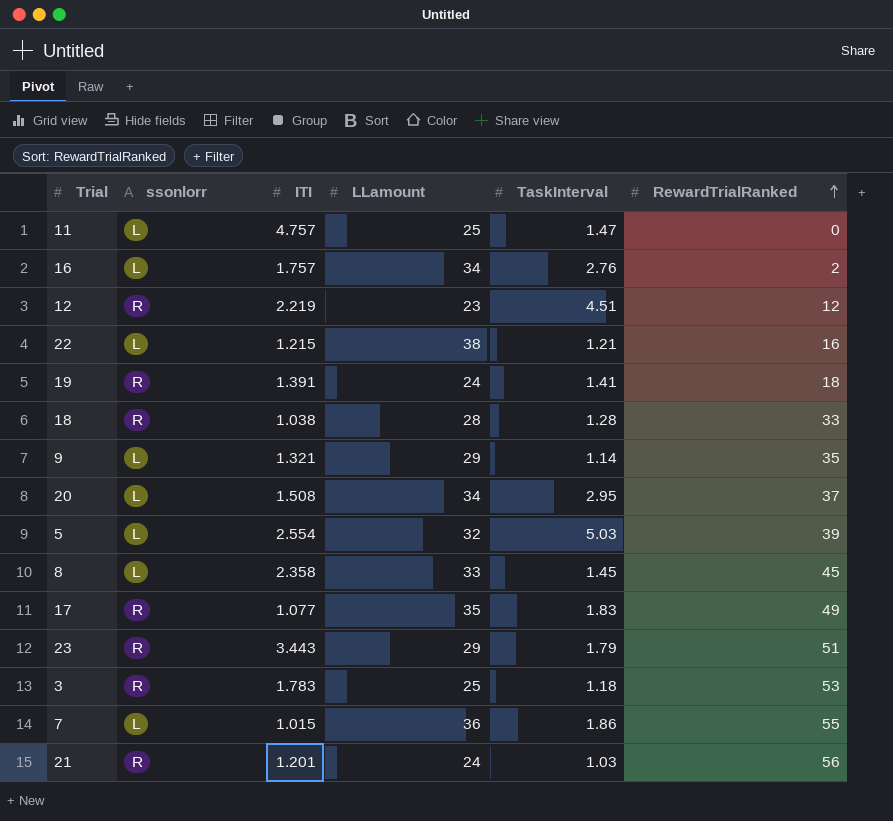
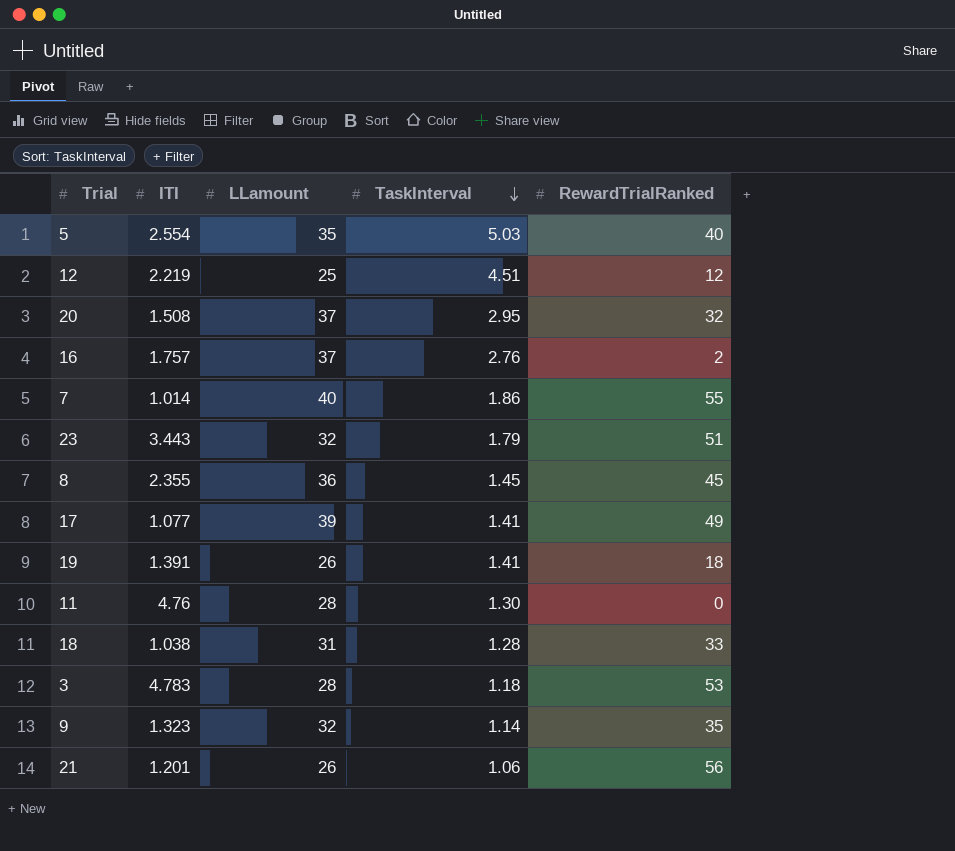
row order: RewardTrialRanked ascending -> TaskInterval descending
column ssonlorr | position: 2 -> none
row 22: L | 1.215 | 38 | 1.21 | 16 -> none
5 | LLamount: 32 -> 35
5 | RewardTrialRanked: 39 -> 40
12 | LLamount: 23 -> 25
20 | LLamount: 34 -> 37
20 | RewardTrialRanked: 37 -> 32
16 | LLamount: 34 -> 37
7 | ITI: 1.015 -> 1.014
7 | LLamount: 36 -> 40
23 | LLamount: 29 -> 32
8 | ITI: 2.358 -> 2.355
8 | LLamount: 33 -> 36
17 | LLamount: 35 -> 39
17 | TaskInterval: 1.83 -> 1.41
19 | LLamount: 24 -> 26
11 | ITI: 4.757 -> 4.76
11 | LLamount: 25 -> 28
11 | TaskInterval: 1.47 -> 1.30
18 | LLamount: 28 -> 31
3 | ITI: 1.783 -> 4.783
3 | LLamount: 25 -> 28
9 | ITI: 1.321 -> 1.323
9 | LLamount: 29 -> 32
21 | LLamount: 24 -> 26
21 | TaskInterval: 1.03 -> 1.06

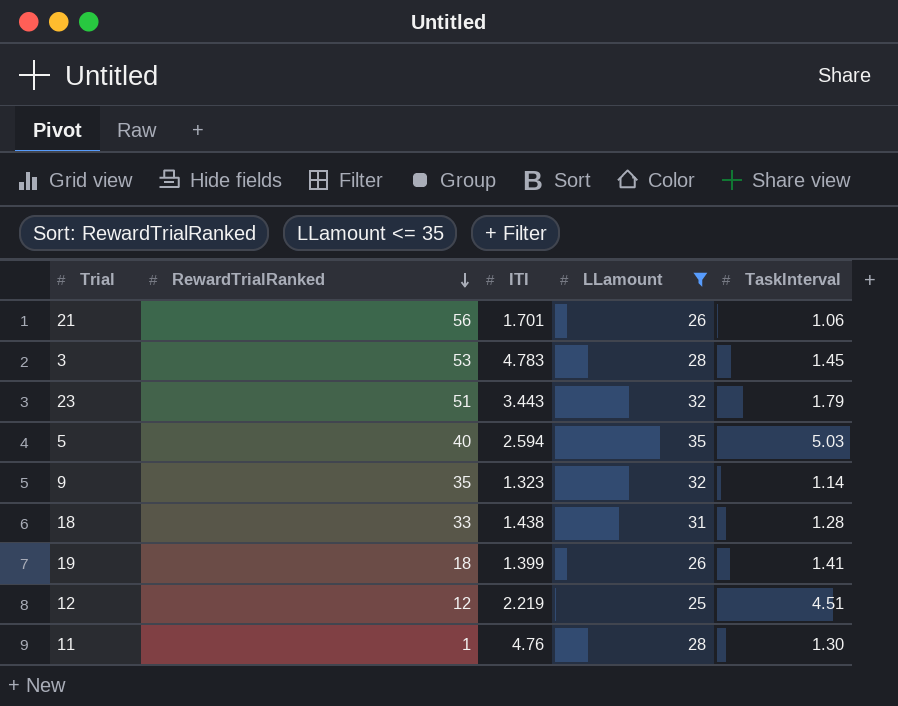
filter: none -> LLamount <= 35
row order: TaskInterval descending -> RewardTrialRanked descending
column RewardTrialRanked | position: 5 -> 2
21 | ITI: 1.201 -> 1.701
3 | TaskInterval: 1.18 -> 1.45
5 | ITI: 2.554 -> 2.594
18 | ITI: 1.038 -> 1.438
19 | ITI: 1.391 -> 1.399
11 | RewardTrialRanked: 0 -> 1

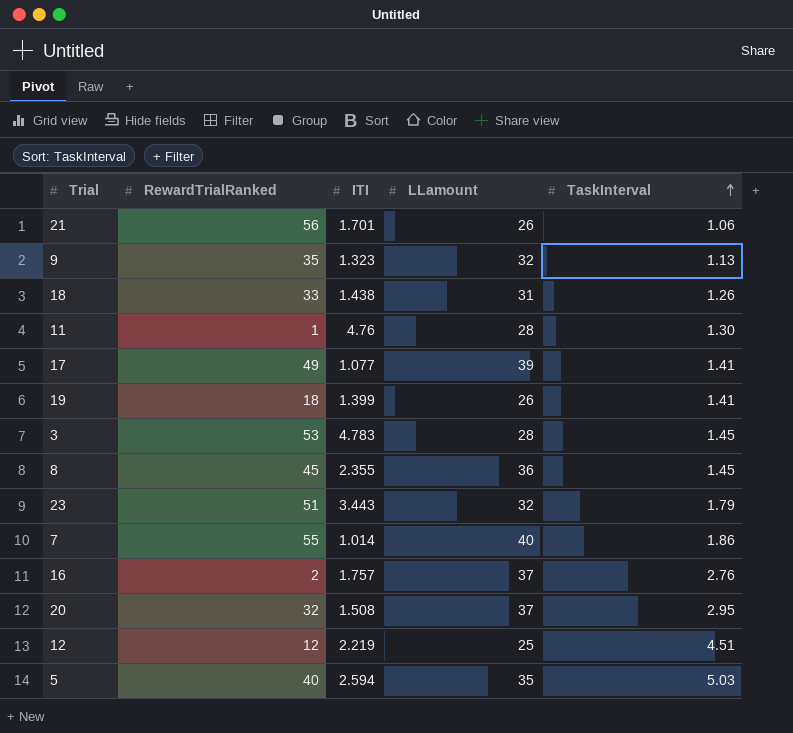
filter: LLamount <= 35 -> none
row order: RewardTrialRanked descending -> TaskInterval ascending
9 | TaskInterval: 1.14 -> 1.13
18 | TaskInterval: 1.28 -> 1.26

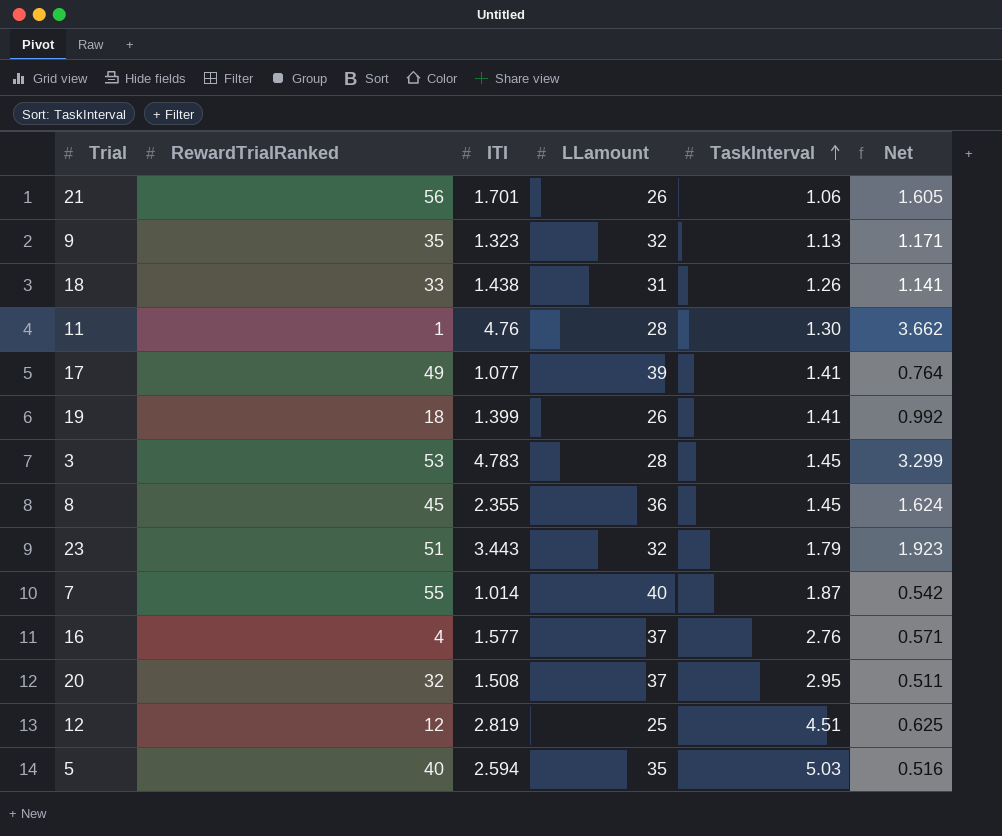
column Net | formula: none -> [ITI] / [TaskInterval]
7 | TaskInterval: 1.86 -> 1.87
16 | RewardTrialRanked: 2 -> 4
16 | ITI: 1.757 -> 1.577
12 | ITI: 2.219 -> 2.819

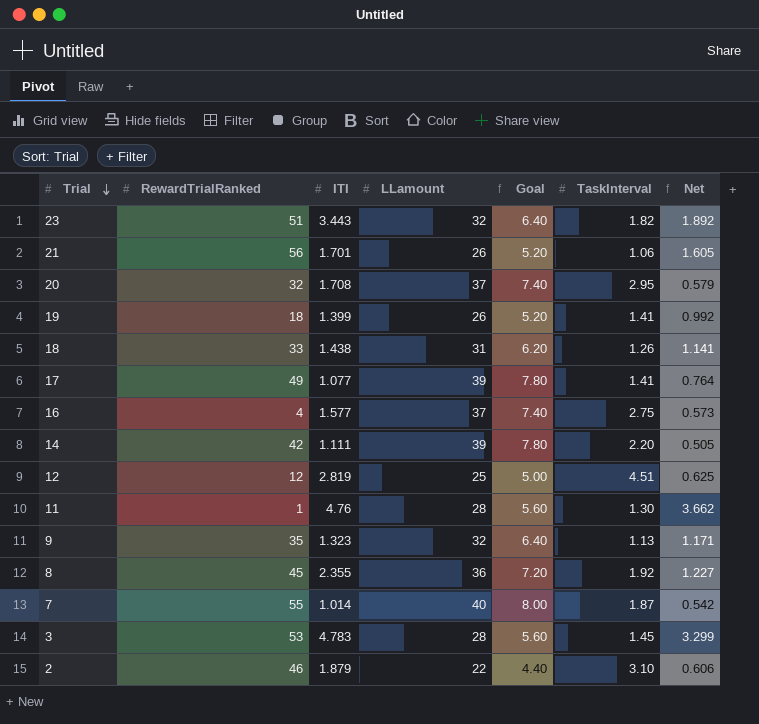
row order: TaskInterval ascending -> Trial descending
column Goal | formula: none -> [LLamount] * 0.2
row 5: 40 | 2.594 | 35 | 5.03 | 0.516 -> none
23 | TaskInterval: 1.79 -> 1.82
23 | Net: 1.923 -> 1.892
20 | ITI: 1.508 -> 1.708
20 | Net: 0.511 -> 0.579
16 | TaskInterval: 2.76 -> 2.75
16 | Net: 0.571 -> 0.573
row 14: none -> 42 | 1.111 | 39 | 7.80 | 2.20 | 0.505
8 | TaskInterval: 1.45 -> 1.92
8 | Net: 1.624 -> 1.227
row 2: none -> 46 | 1.879 | 22 | 4.40 | 3.10 | 0.606

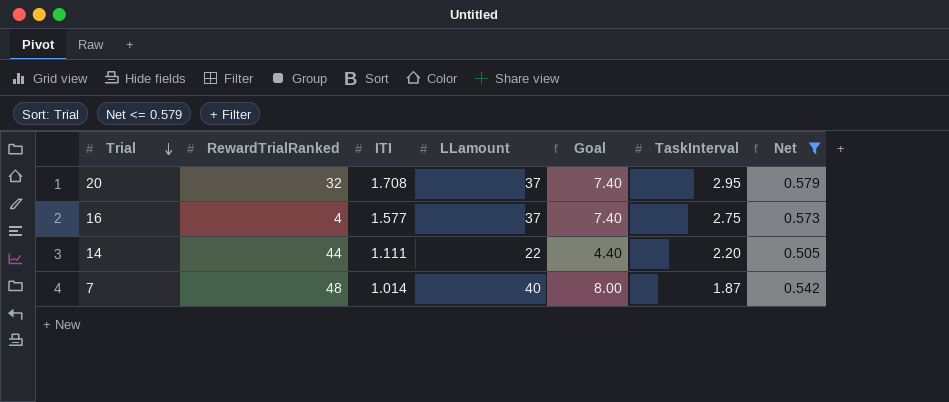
filter: none -> Net <= 0.579
14 | RewardTrialRanked: 42 -> 44
14 | LLamount: 39 -> 22
14 | Goal: 7.80 -> 4.40
7 | RewardTrialRanked: 55 -> 48

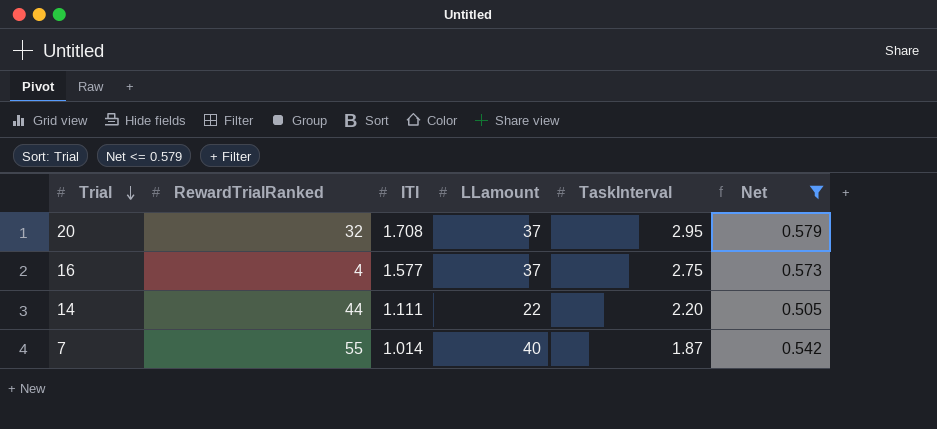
column Goal | formula: [LLamount] * 0.2 -> none
7 | RewardTrialRanked: 48 -> 55

